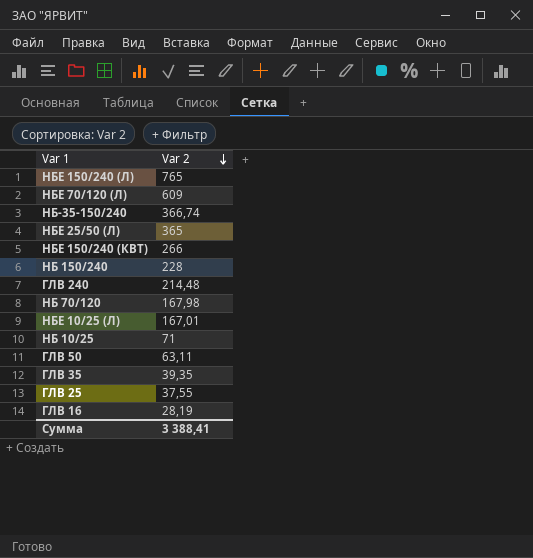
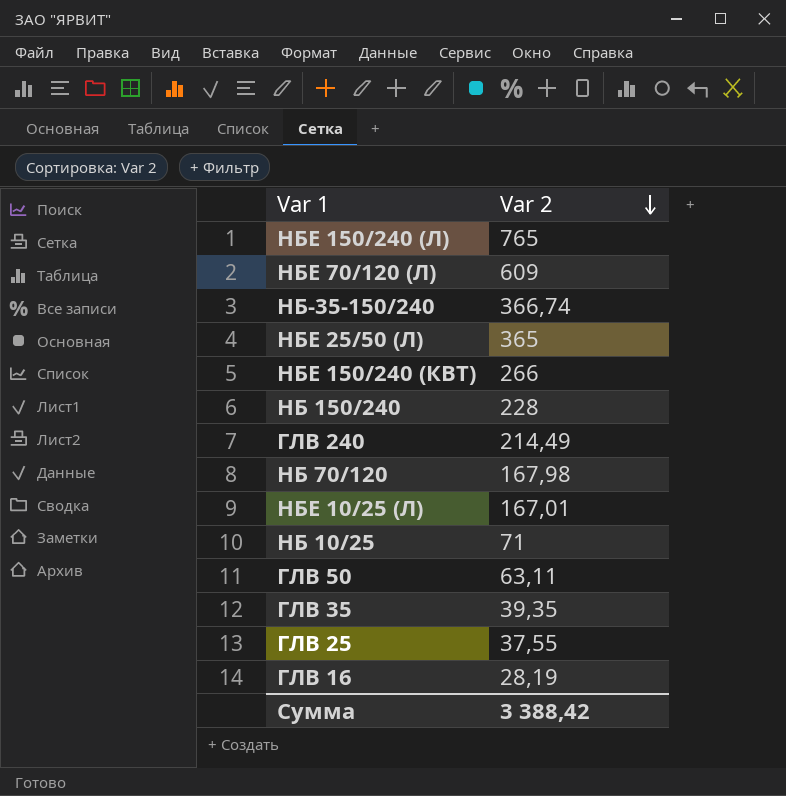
ГЛВ 240 | Var 2: 214,48 -> 214,49
Сумма | Var 2: 3 388,41 -> 3 388,42

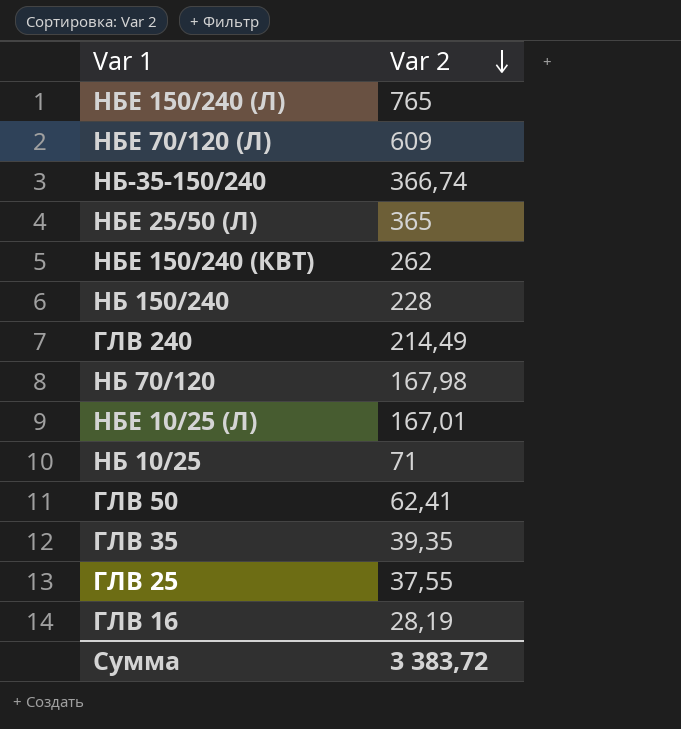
НБЕ 150/240 (КВТ) | Var 2: 266 -> 262
ГЛВ 50 | Var 2: 63,11 -> 62,41
Сумма | Var 2: 3 388,42 -> 3 383,72

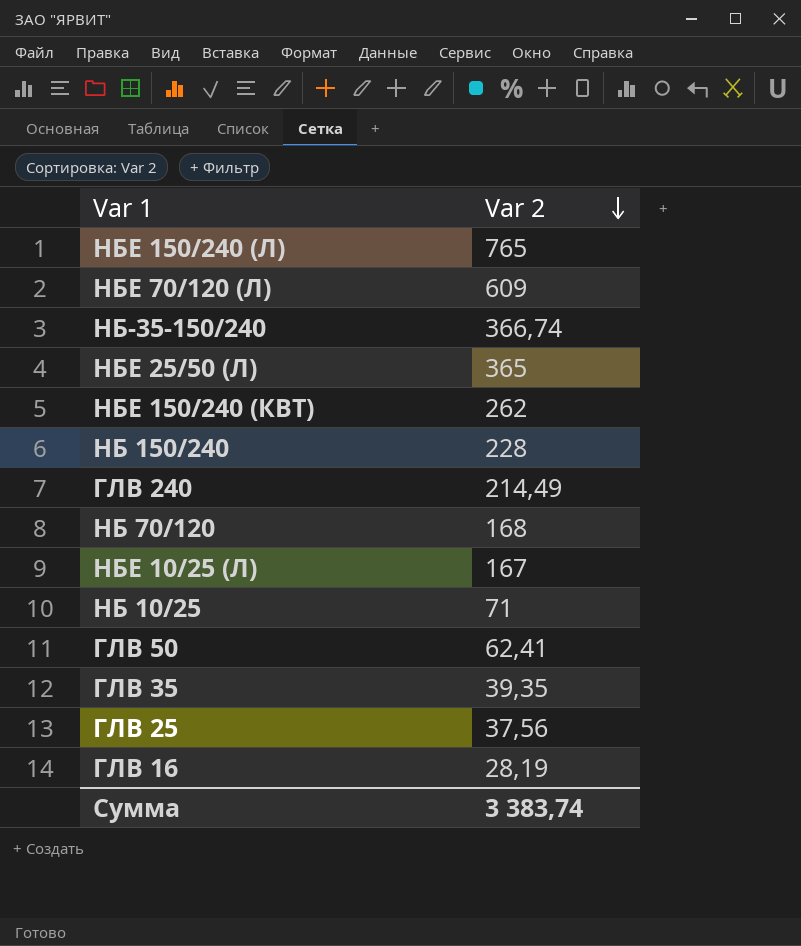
НБ 70/120 | Var 2: 167,98 -> 168
НБЕ 10/25 (Л) | Var 2: 167,01 -> 167
ГЛВ 25 | Var 2: 37,55 -> 37,56
Сумма | Var 2: 3 383,72 -> 3 383,74

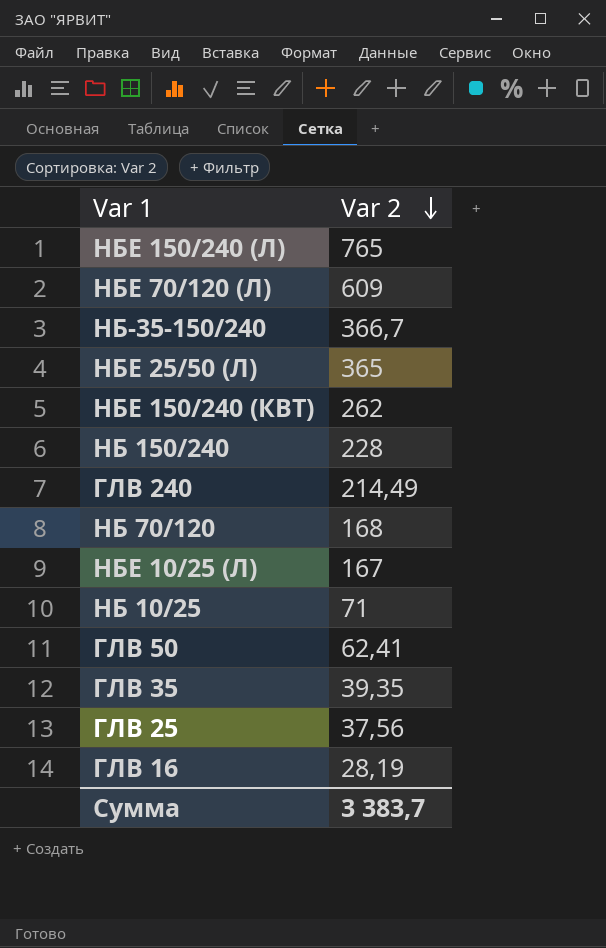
НБ-35-150/240 | Var 2: 366,74 -> 366,7
Сумма | Var 2: 3 383,74 -> 3 383,7

